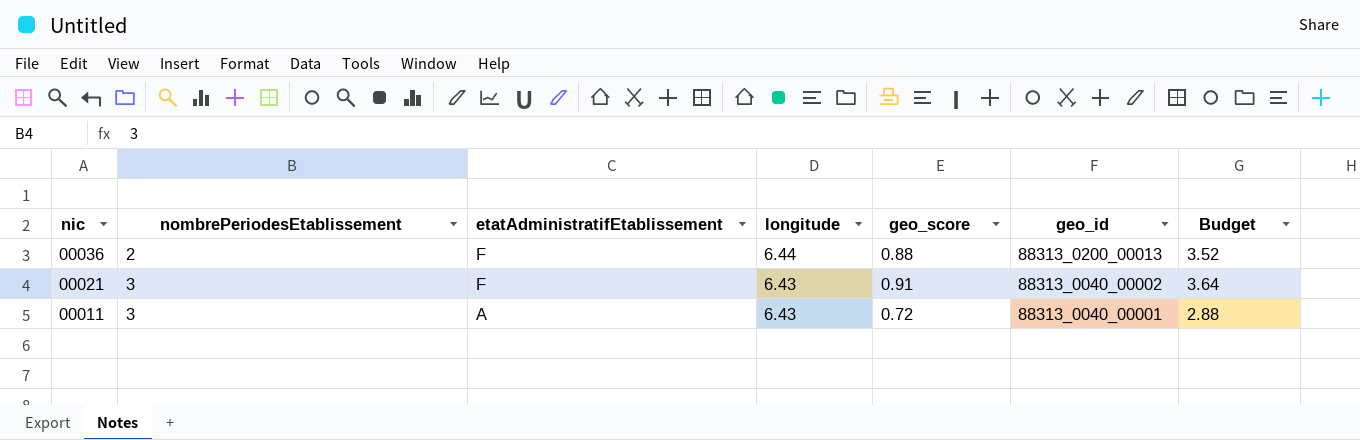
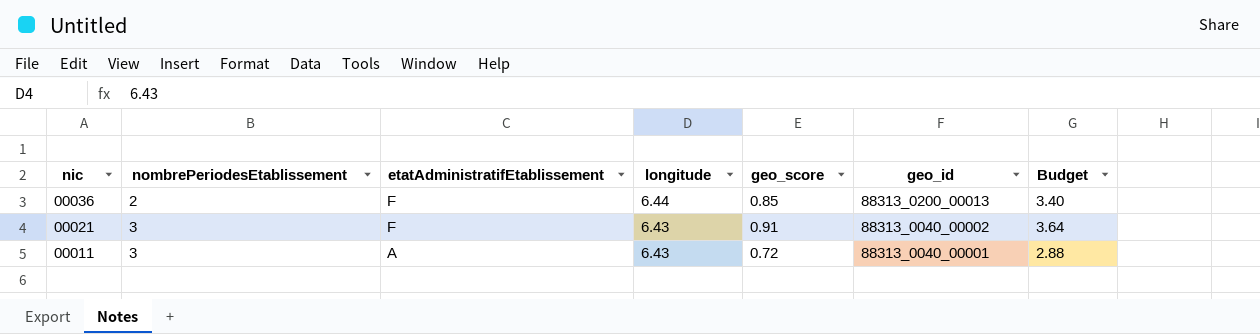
00036 | geo_score: 0.88 -> 0.85
00036 | Budget: 3.52 -> 3.40

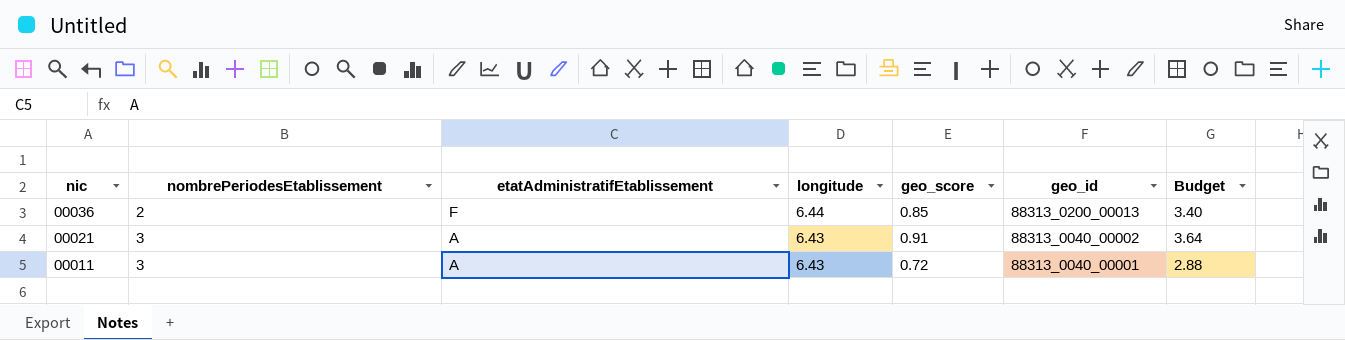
00021 | etatAdministratifEtablissement: F -> A

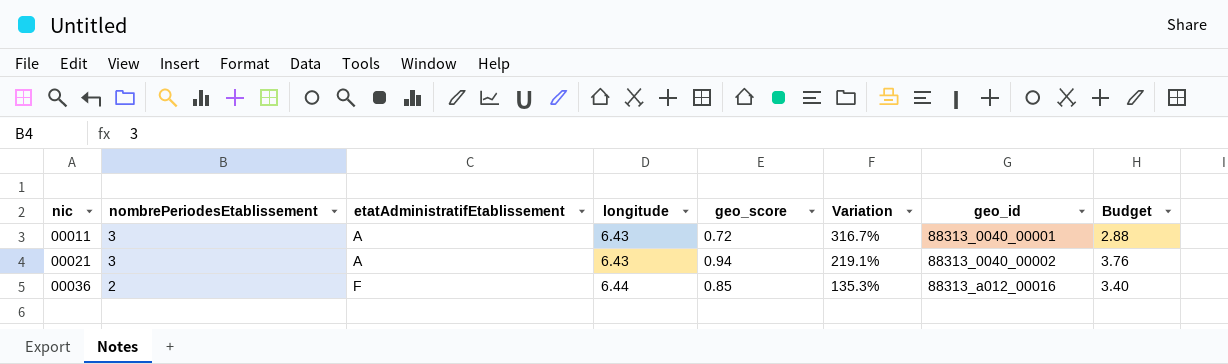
row order: nic descending -> nic ascending
column Variation | formula: none -> ([nombrePeriodesEtablissement] - [geo_score]) / [geo_score]
00021 | geo_score: 0.91 -> 0.94
00021 | Budget: 3.64 -> 3.76
00036 | geo_id: 88313_0200_00013 -> 88313_a012_00016

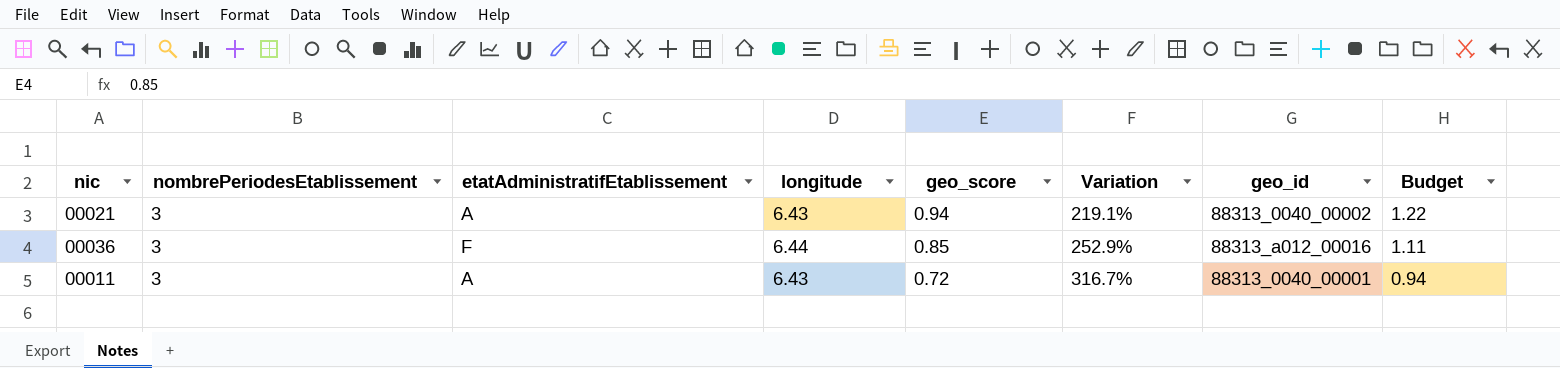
row order: nic ascending -> geo_score descending
column Budget | formula: [geo_score] * 4 -> [geo_score] * 1.3
00036 | nombrePeriodesEtablissement: 2 -> 3
00036 | Variation: 135.3% -> 252.9%

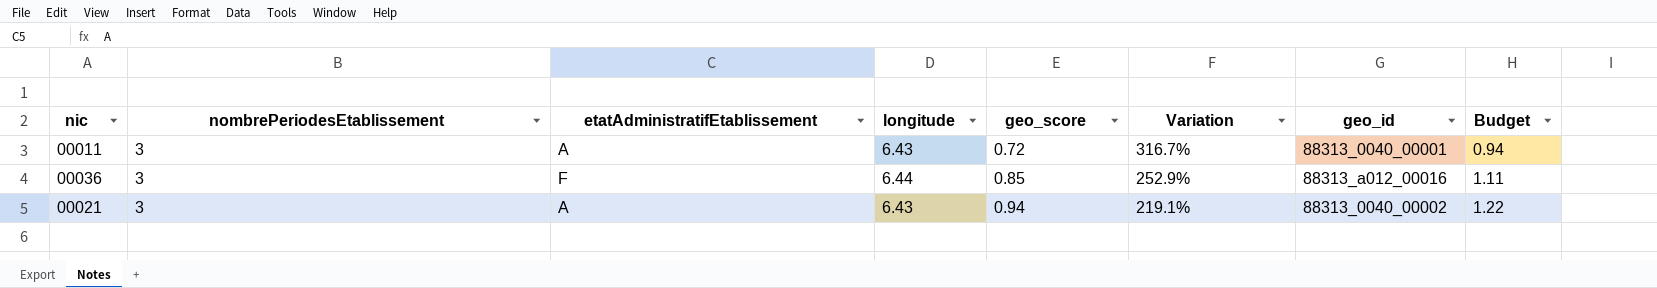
row order: geo_score descending -> geo_score ascending

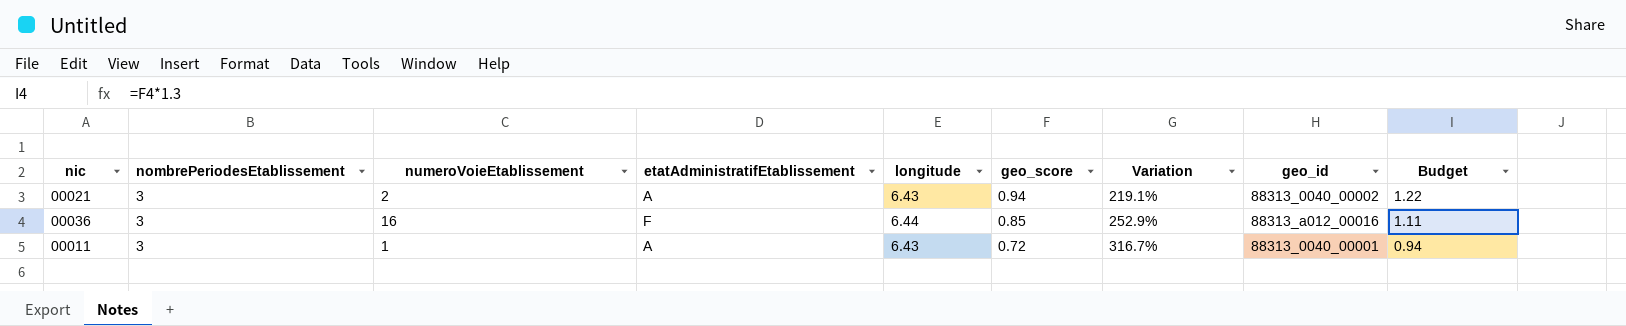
row order: geo_score ascending -> geo_score descending
column numeroVoieEtablissement | position: none -> 3

